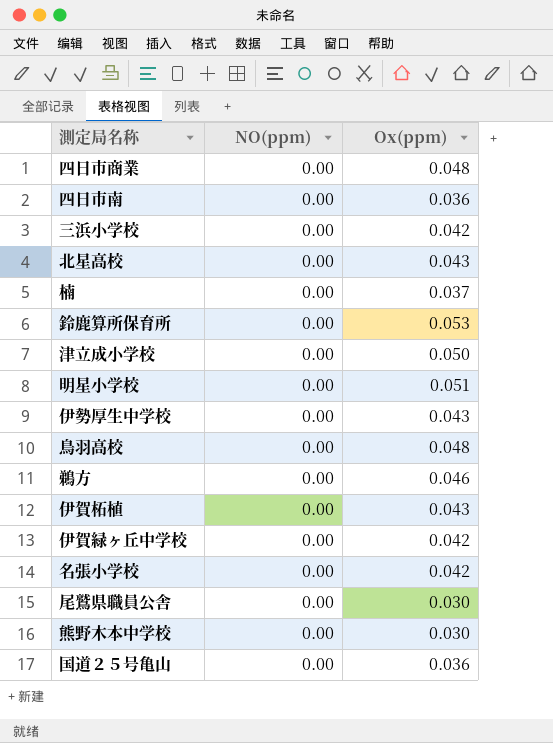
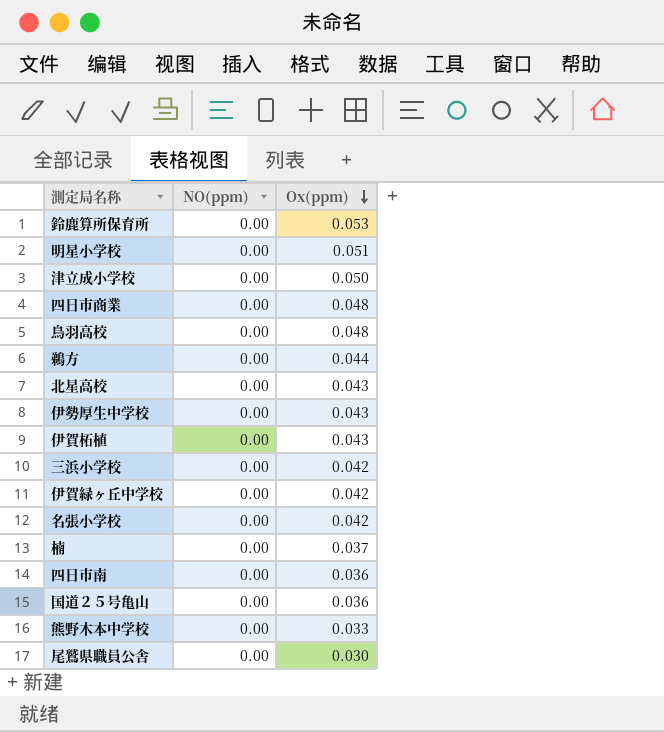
row order: none -> Ox(ppm) descending
鵜方 | Ox(ppm): 0.046 -> 0.044
熊野木本中学校 | Ox(ppm): 0.030 -> 0.033

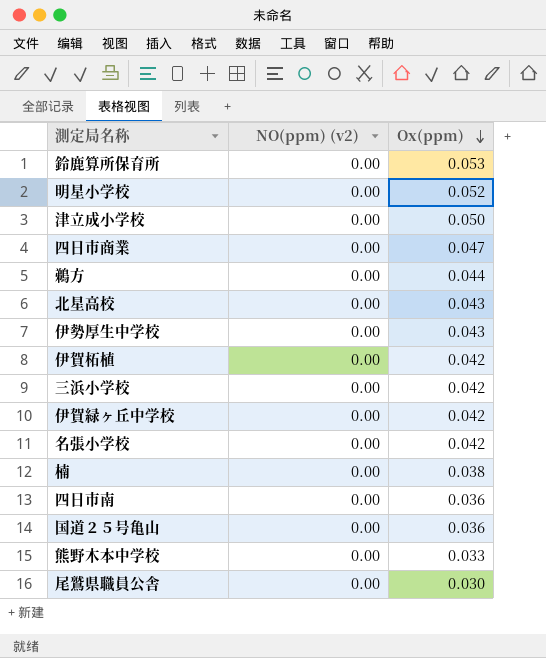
column name: NO(ppm) -> NO(ppm) (v2)
row 鳥羽高校: 0.00 | 0.048 -> none
明星小学校 | Ox(ppm): 0.051 -> 0.052
四日市商業 | Ox(ppm): 0.048 -> 0.047
伊賀柘植 | Ox(ppm): 0.043 -> 0.042
楠 | Ox(ppm): 0.037 -> 0.038

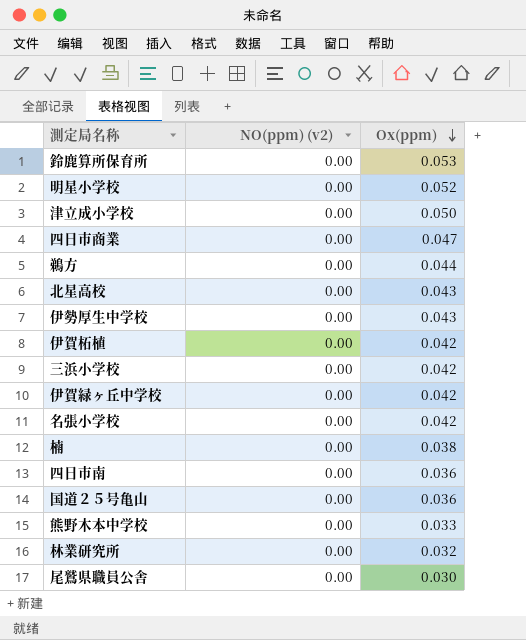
row 林業研究所: none -> 0.00 | 0.032

